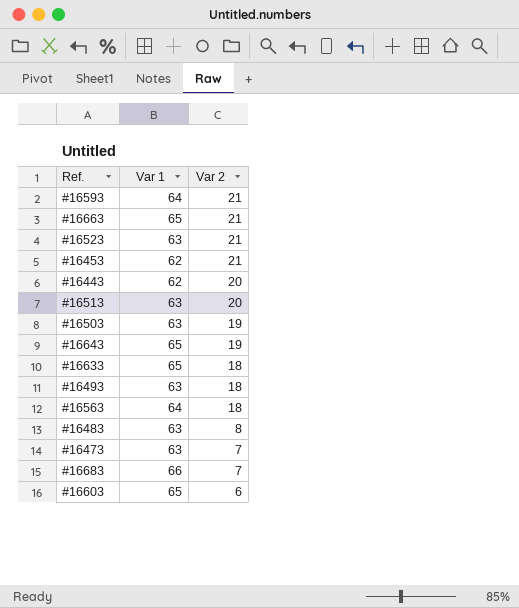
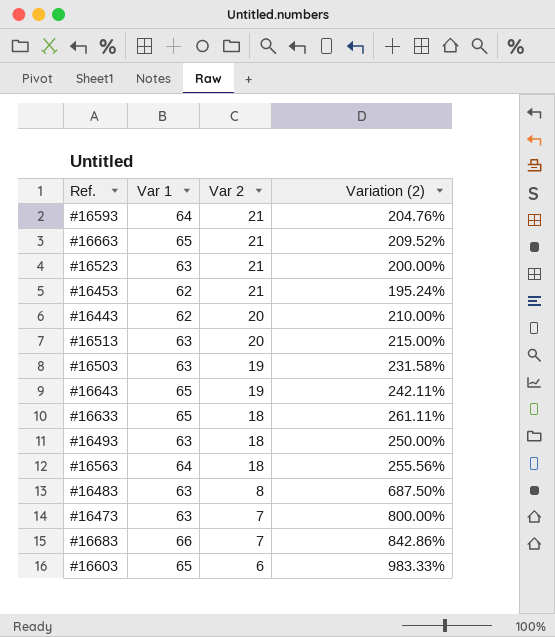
column Variation (2) | formula: none -> ([Var 1] - [Var 2]) / [Var 2]

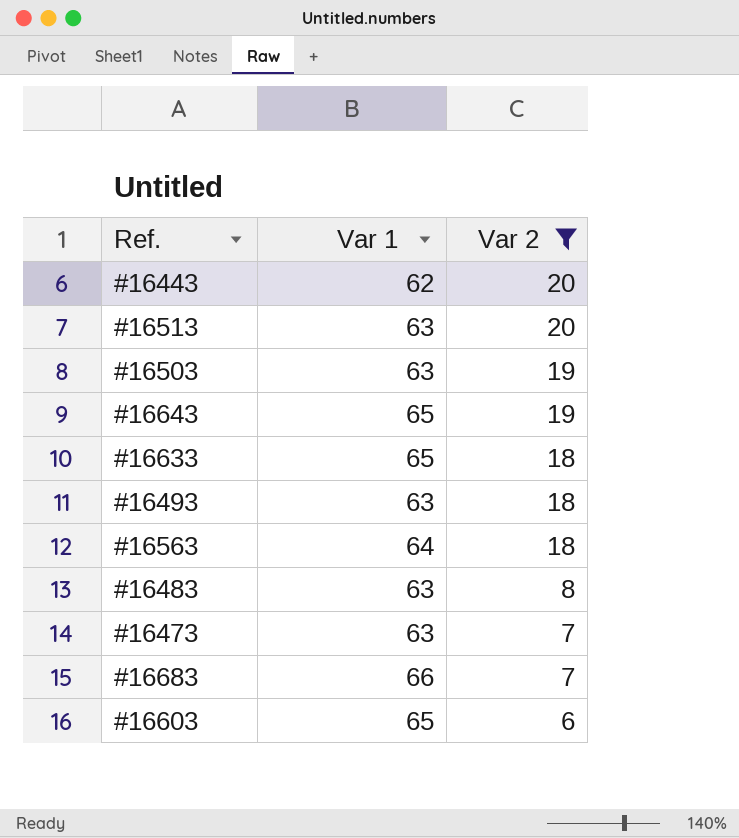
filter: none -> Var 2 != 21
column Variation (2) | formula: ([Var 1] - [Var 2]) / [Var 2] -> none

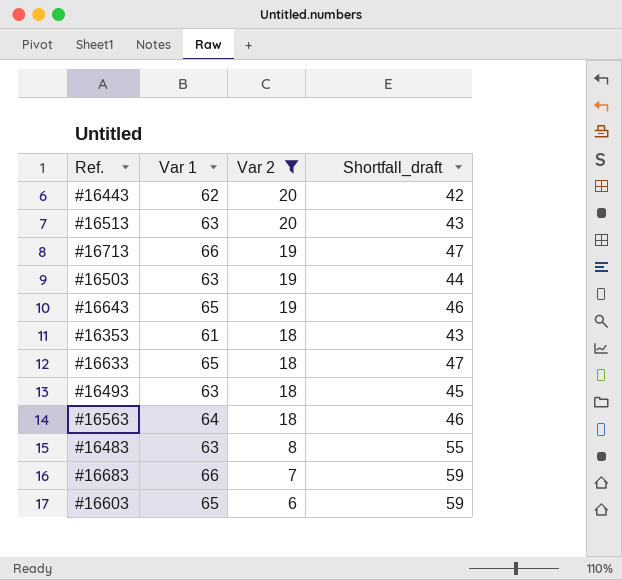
column Shortfall_draft | formula: none -> [Var 1] - [Var 2]
row #16473: 63 | 7 -> none
row #16713: none -> 66 | 19 | 47
row #16353: none -> 61 | 18 | 43

